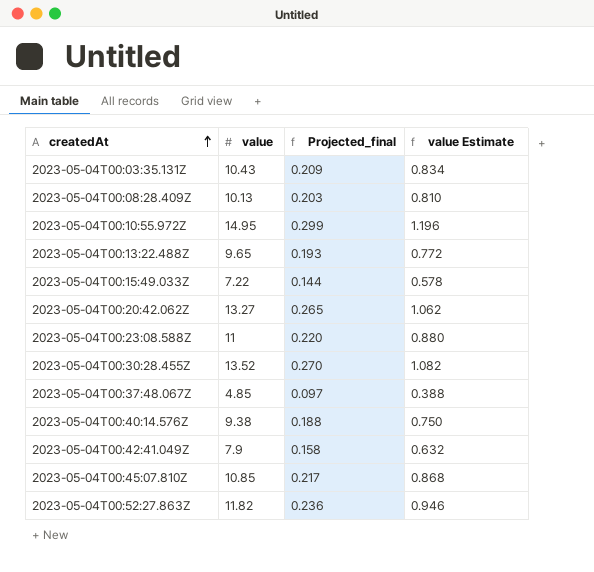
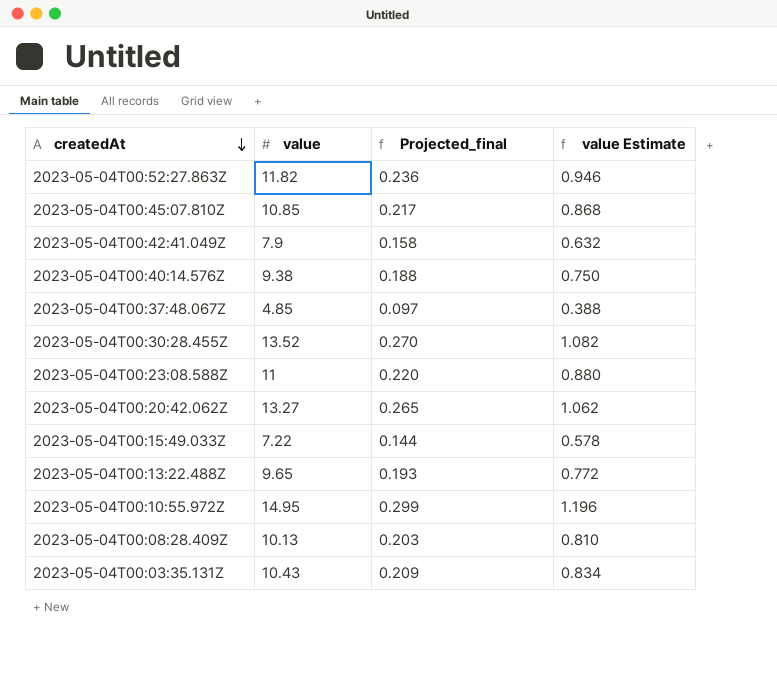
row order: createdAt ascending -> createdAt descending

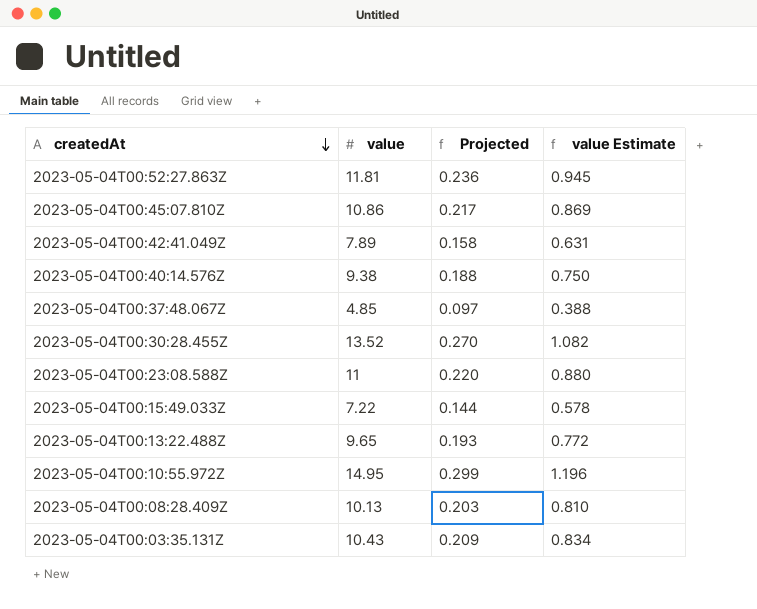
column name: Projected_final -> Projected
row 2023-05-04T00:20:42.062Z: 13.27 | 0.265 | 1.062 -> none
2023-05-04T00:52:27.863Z | value: 11.82 -> 11.81
2023-05-04T00:52:27.863Z | value Estimate: 0.946 -> 0.945
2023-05-04T00:45:07.810Z | value: 10.85 -> 10.86
2023-05-04T00:45:07.810Z | value Estimate: 0.868 -> 0.869
2023-05-04T00:42:41.049Z | value: 7.9 -> 7.89
2023-05-04T00:42:41.049Z | value Estimate: 0.632 -> 0.631

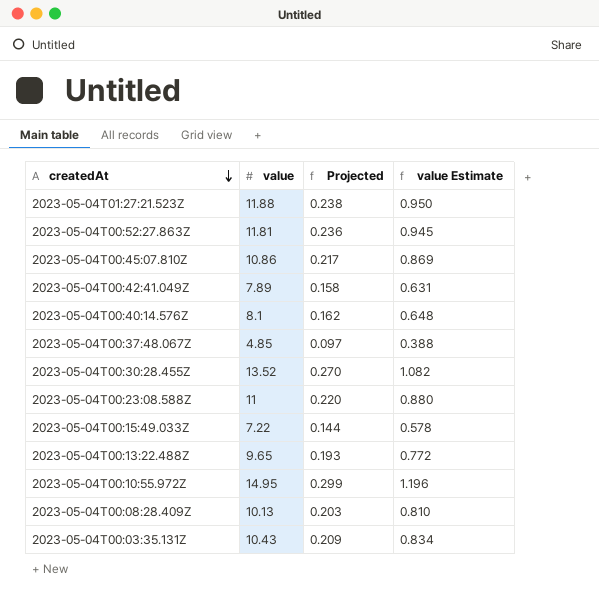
row 2023-05-04T01:27:21.523Z: none -> 11.88 | 0.238 | 0.950
2023-05-04T00:40:14.576Z | value: 9.38 -> 8.1
2023-05-04T00:40:14.576Z | Projected: 0.188 -> 0.162
2023-05-04T00:40:14.576Z | value Estimate: 0.750 -> 0.648

